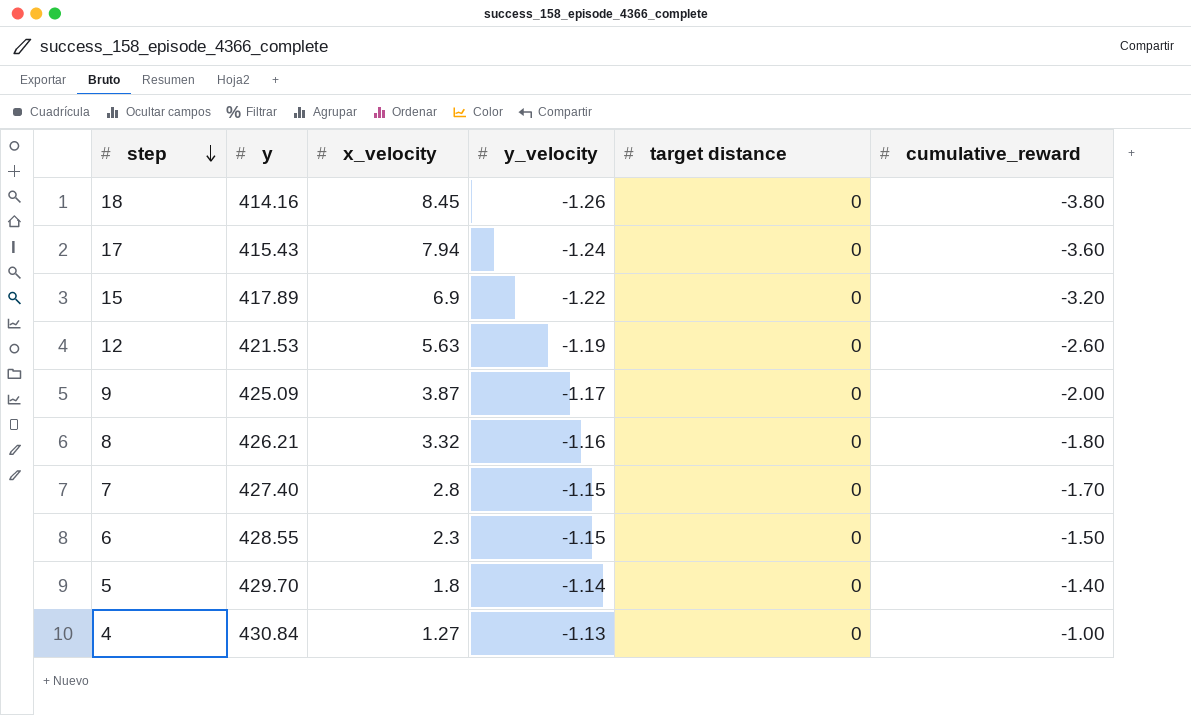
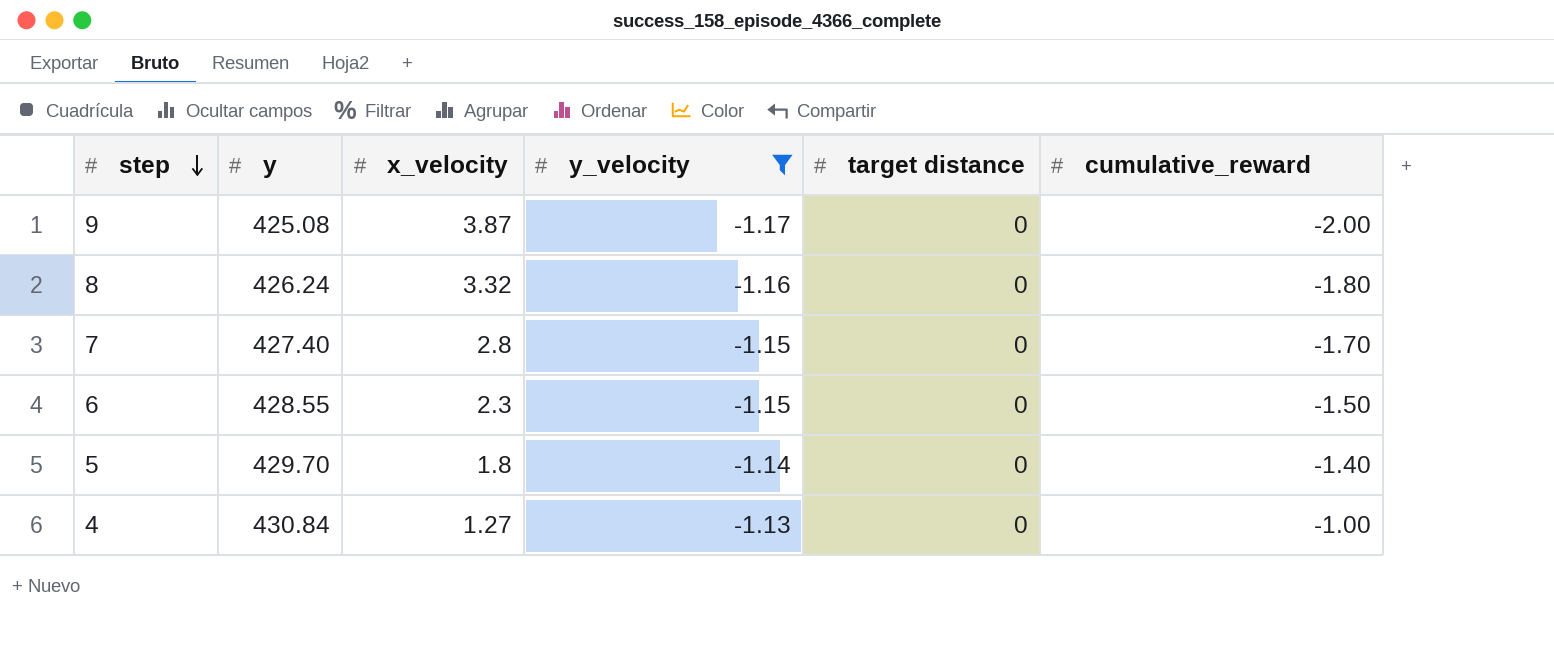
filter: none -> y_velocity >= -1.17
9 | y: 425.09 -> 425.08
8 | y: 426.21 -> 426.24

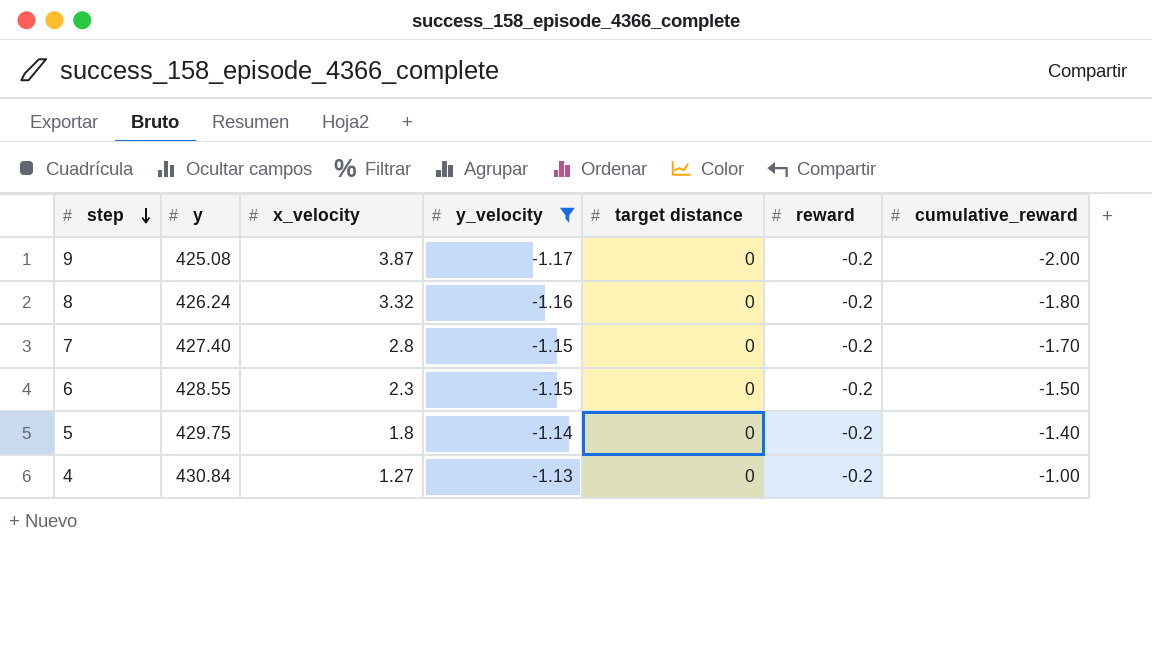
column reward | position: none -> 6
5 | y: 429.70 -> 429.75

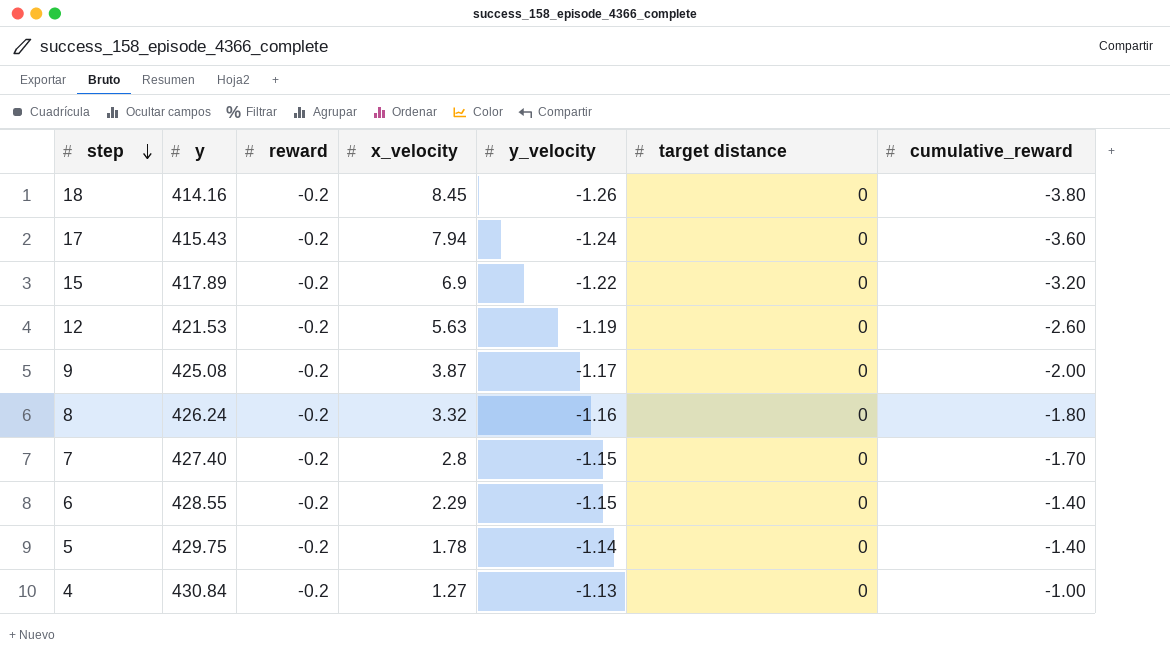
filter: y_velocity >= -1.17 -> none
column reward | position: 6 -> 3
6 | x_velocity: 2.3 -> 2.29
6 | cumulative_reward: -1.50 -> -1.40
5 | x_velocity: 1.8 -> 1.78

